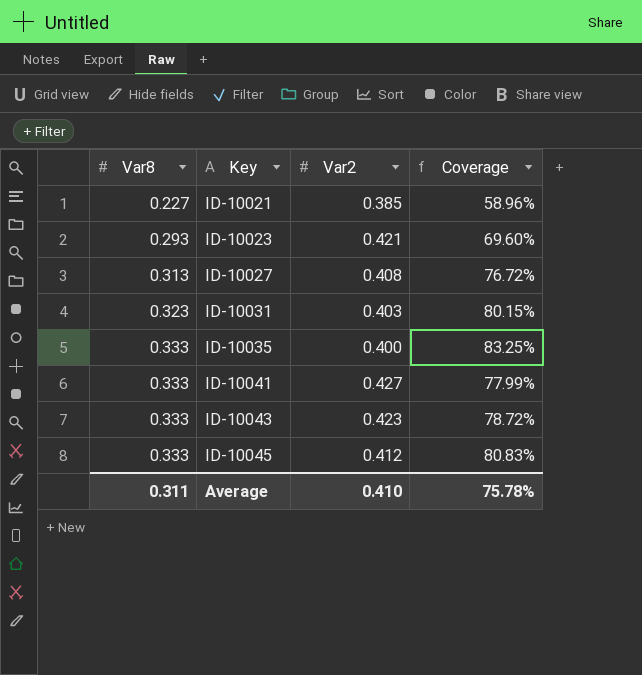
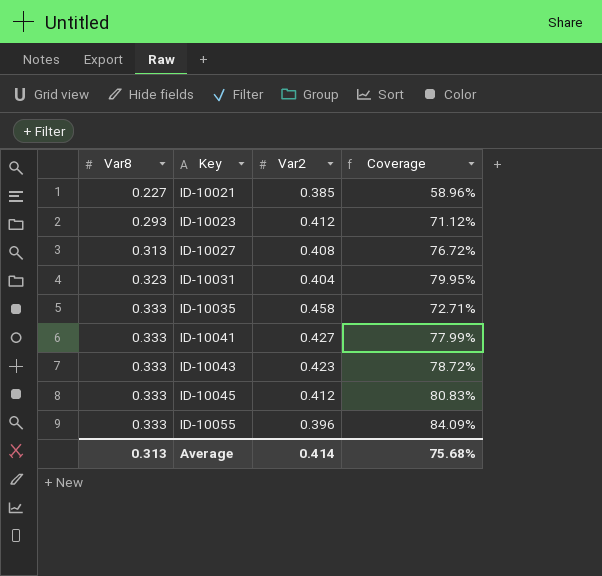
ID-10023 | Var2: 0.421 -> 0.412
ID-10023 | Coverage: 69.60% -> 71.12%
ID-10031 | Var2: 0.403 -> 0.404
ID-10031 | Coverage: 80.15% -> 79.95%
ID-10035 | Var2: 0.400 -> 0.458
ID-10035 | Coverage: 83.25% -> 72.71%
row ID-10055: none -> 0.333 | 0.396 | 84.09%
Average | Var8: 0.311 -> 0.313
Average | Var2: 0.410 -> 0.414
Average | Coverage: 75.78% -> 75.68%

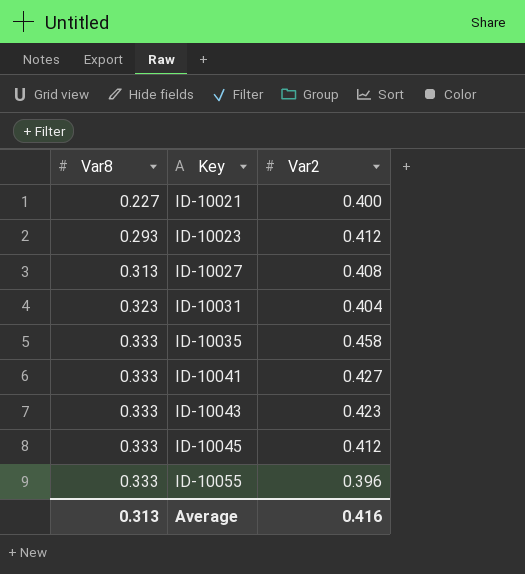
column Coverage | formula: [Var8] / [Var2] -> none
ID-10021 | Var2: 0.385 -> 0.400
Average | Var2: 0.414 -> 0.416

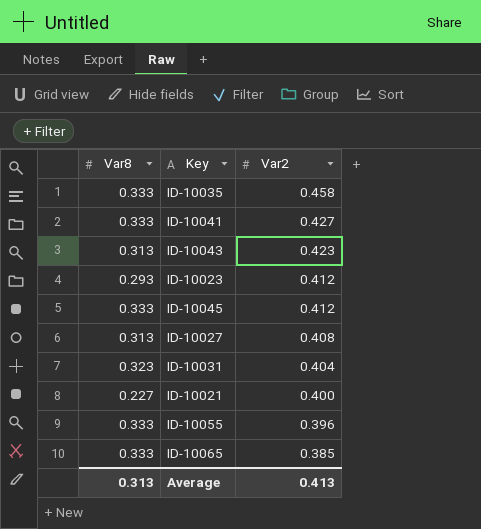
row order: Var8 ascending -> Var2 descending
ID-10043 | Var8: 0.333 -> 0.313
row ID-10065: none -> 0.333 | 0.385
Average | Var2: 0.416 -> 0.413

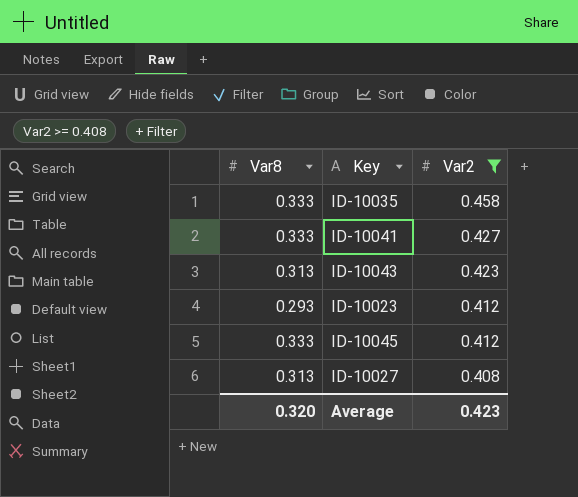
filter: none -> Var2 >= 0.408
Average | Var8: 0.313 -> 0.320
Average | Var2: 0.413 -> 0.423

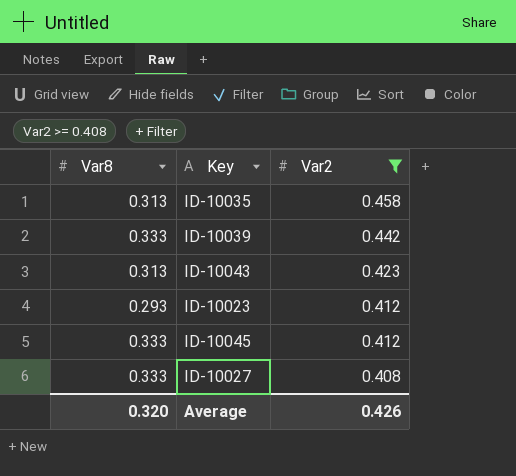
row ID-10041: 0.333 | 0.427 -> none
ID-10035 | Var8: 0.333 -> 0.313
row ID-10039: none -> 0.333 | 0.442
ID-10027 | Var8: 0.313 -> 0.333
Average | Var2: 0.423 -> 0.426

